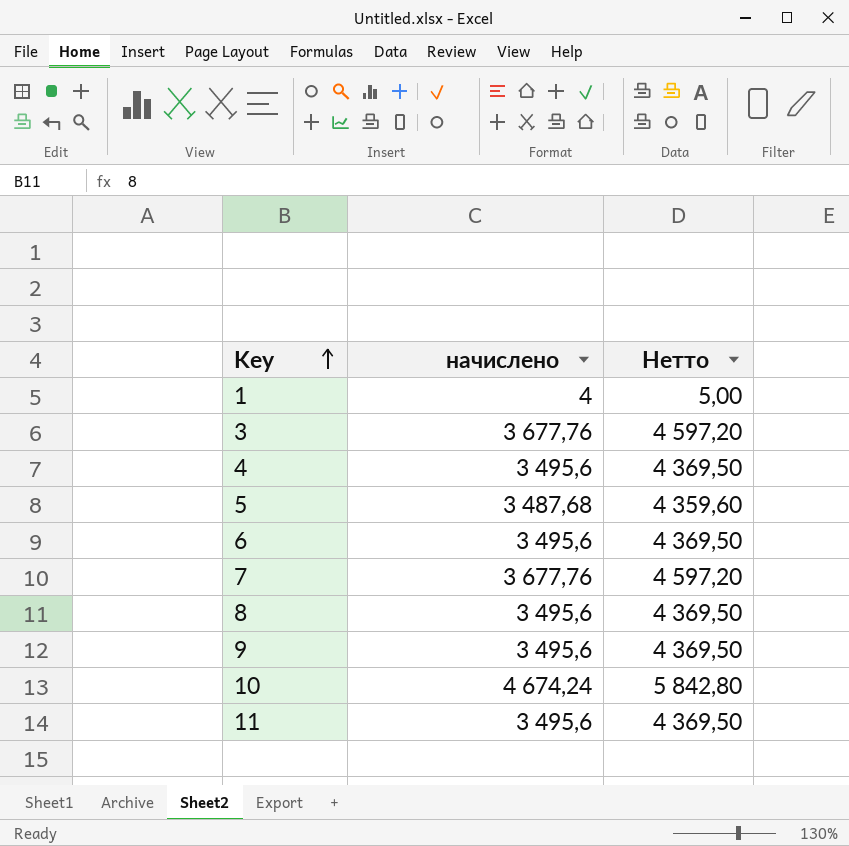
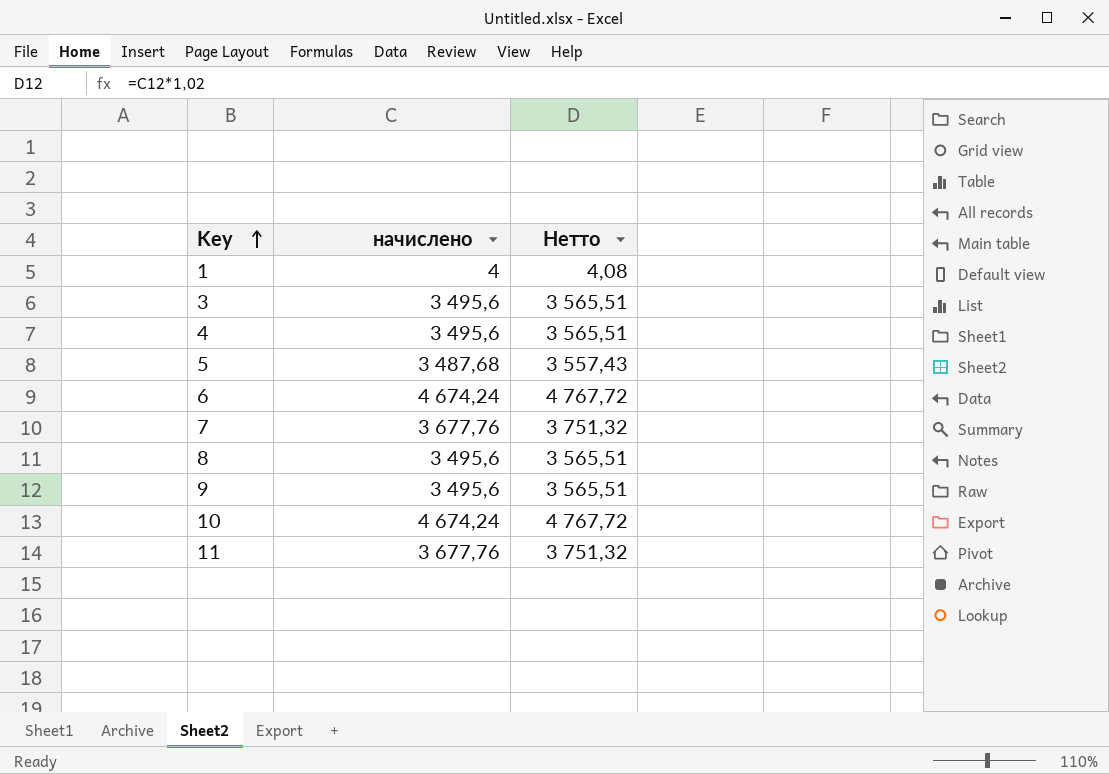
column Нетто | formula: [начислено] * 1,25 -> [начислено] * 1,02
3 | начислено: 3 677,76 -> 3 495,6
6 | начислено: 3 495,6 -> 4 674,24
11 | начислено: 3 495,6 -> 3 677,76

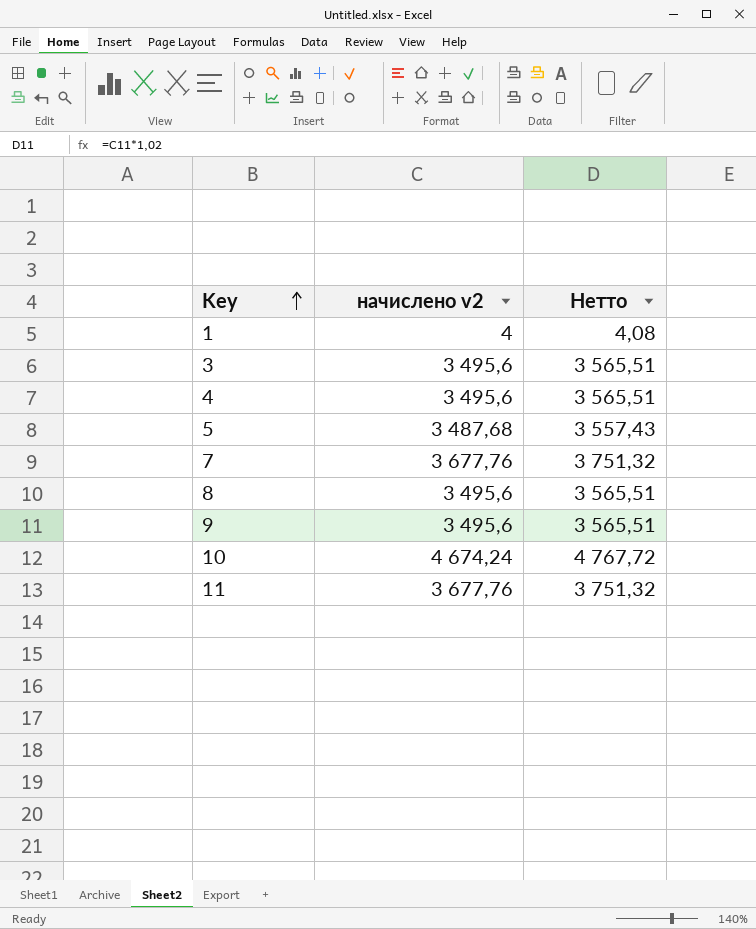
column name: начислено -> начислено v2
row 6: 4 674,24 | 4 767,72 -> none

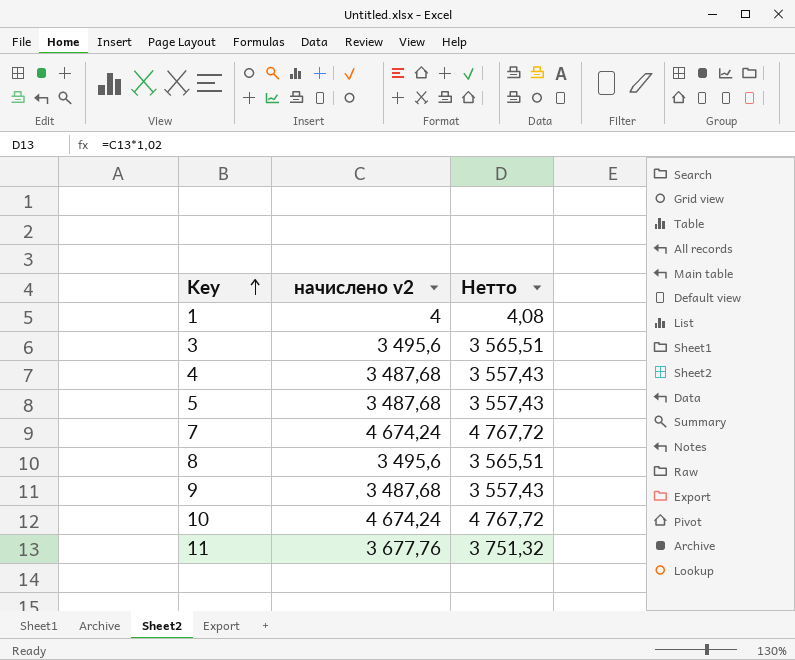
4 | начислено v2: 3 495,6 -> 3 487,68
4 | Нетто: 3 565,51 -> 3 557,43
7 | начислено v2: 3 677,76 -> 4 674,24
7 | Нетто: 3 751,32 -> 4 767,72
9 | начислено v2: 3 495,6 -> 3 487,68
9 | Нетто: 3 565,51 -> 3 557,43

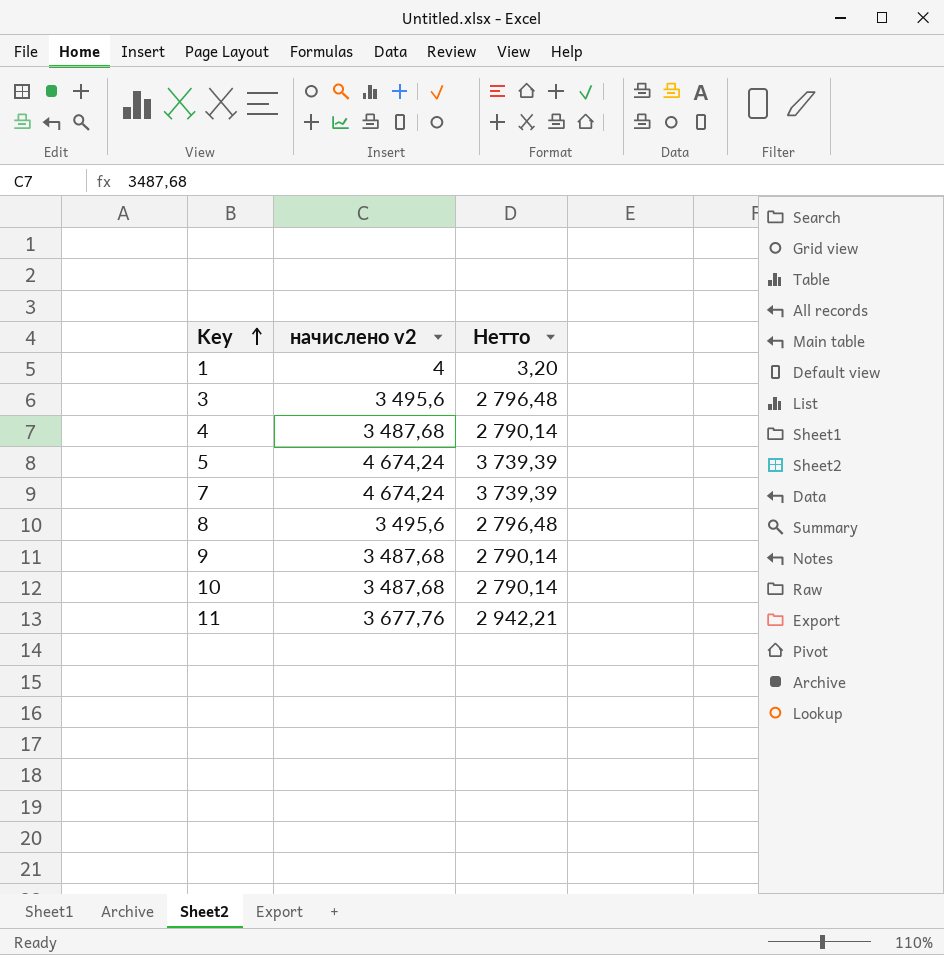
column Нетто | formula: [начислено v2] * 1,02 -> [начислено v2] * 0,8
5 | начислено v2: 3 487,68 -> 4 674,24
10 | начислено v2: 4 674,24 -> 3 487,68

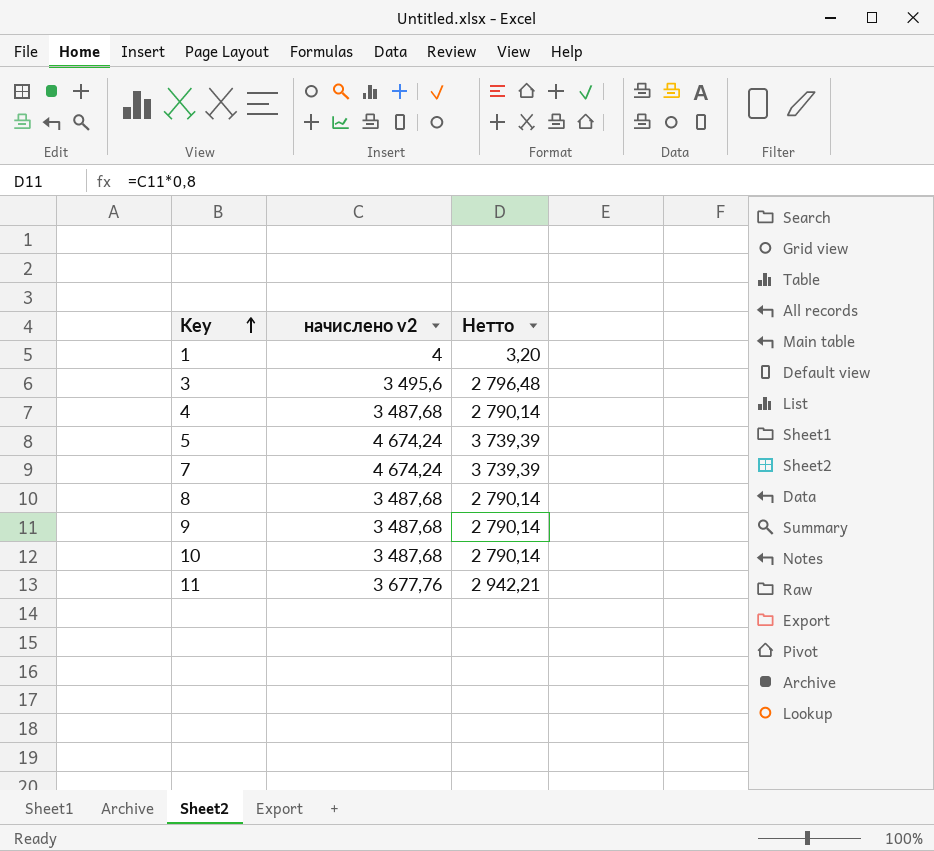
8 | начислено v2: 3 495,6 -> 3 487,68
8 | Нетто: 2 796,48 -> 2 790,14

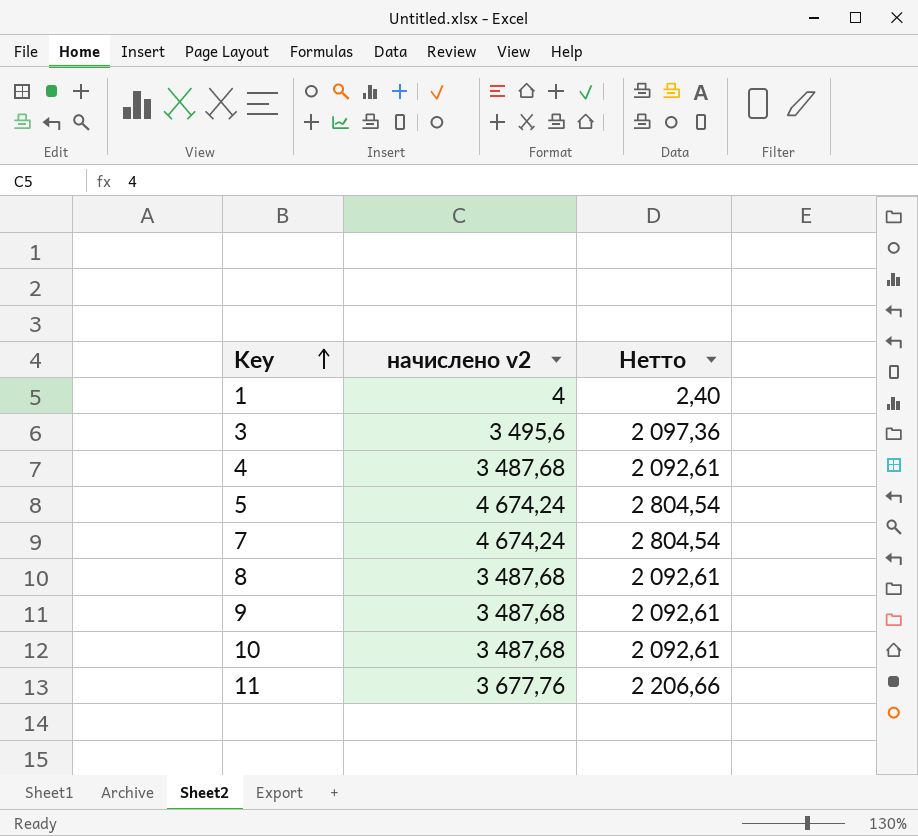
column Нетто | formula: [начислено v2] * 0,8 -> [начислено v2] * 0,6

